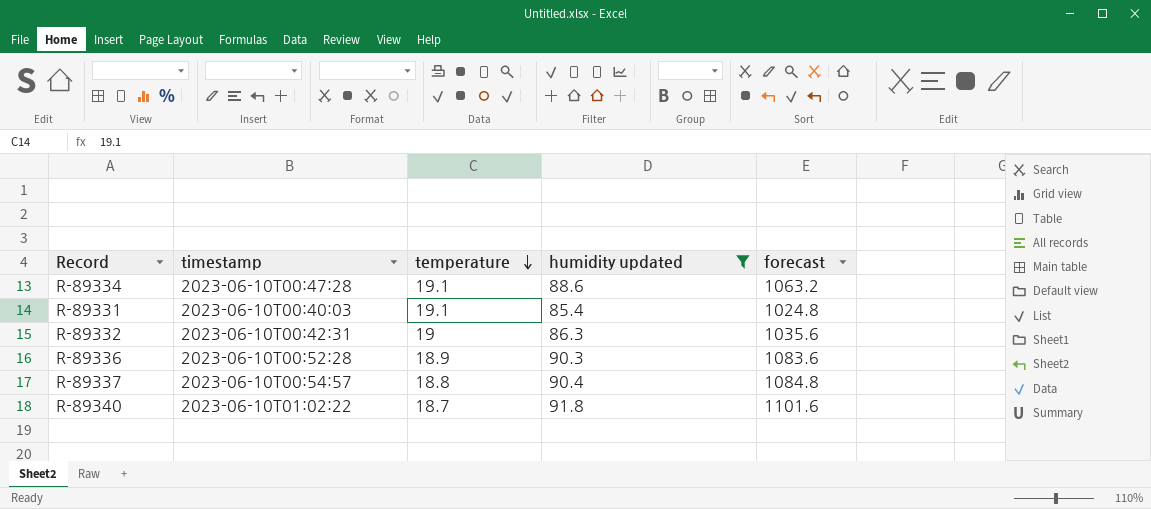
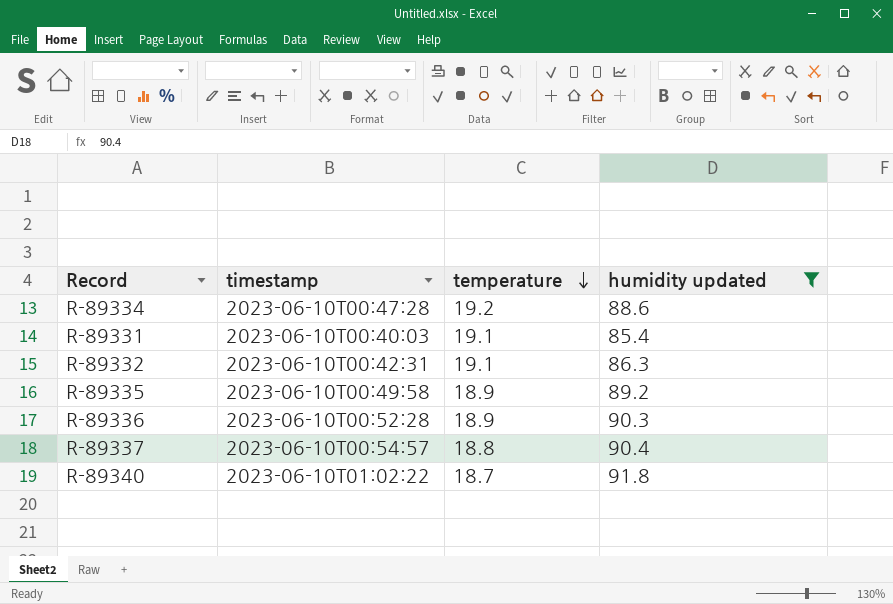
column forecast | formula: [humidity updated] * 12 -> none
R-89334 | temperature: 19.1 -> 19.2
R-89332 | temperature: 19 -> 19.1
row R-89335: none -> 2023-06-10T00:49:58 | 18.9 | 89.2

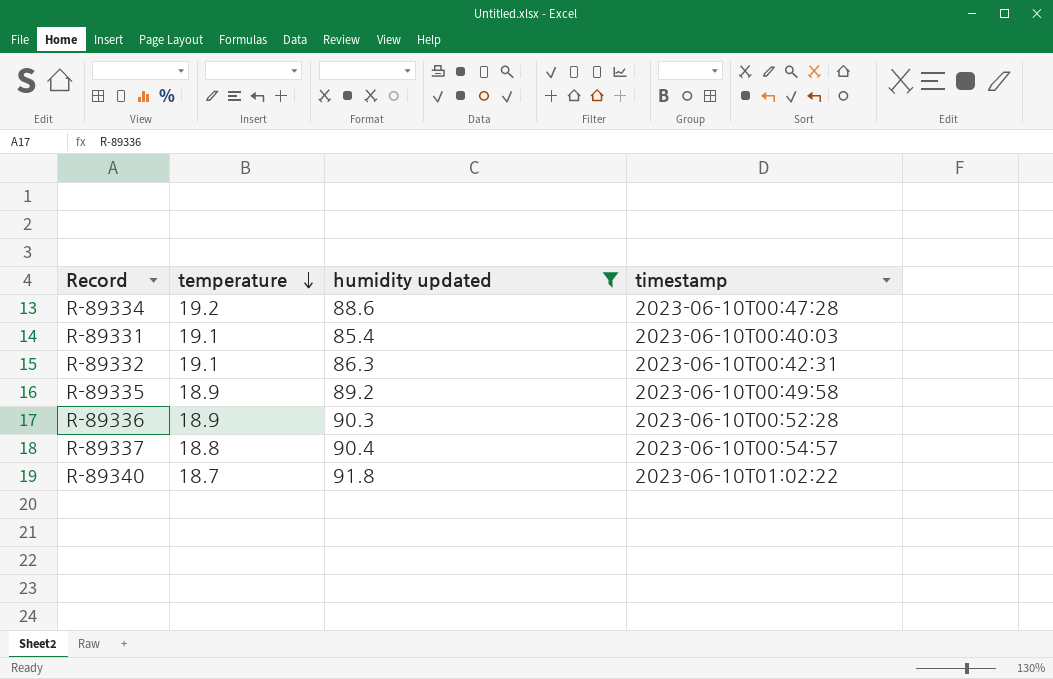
column timestamp | position: 2 -> 4

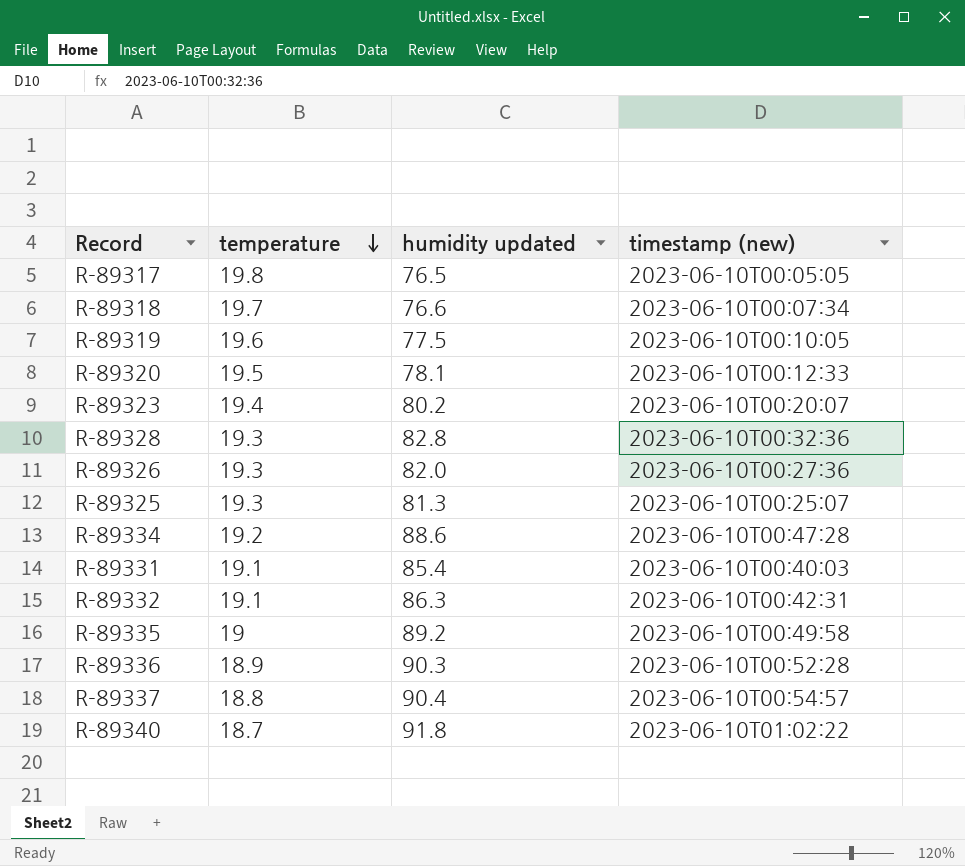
filter: humidity updated >= 85.4 -> none
column name: timestamp -> timestamp (new)
R-89335 | temperature: 18.9 -> 19

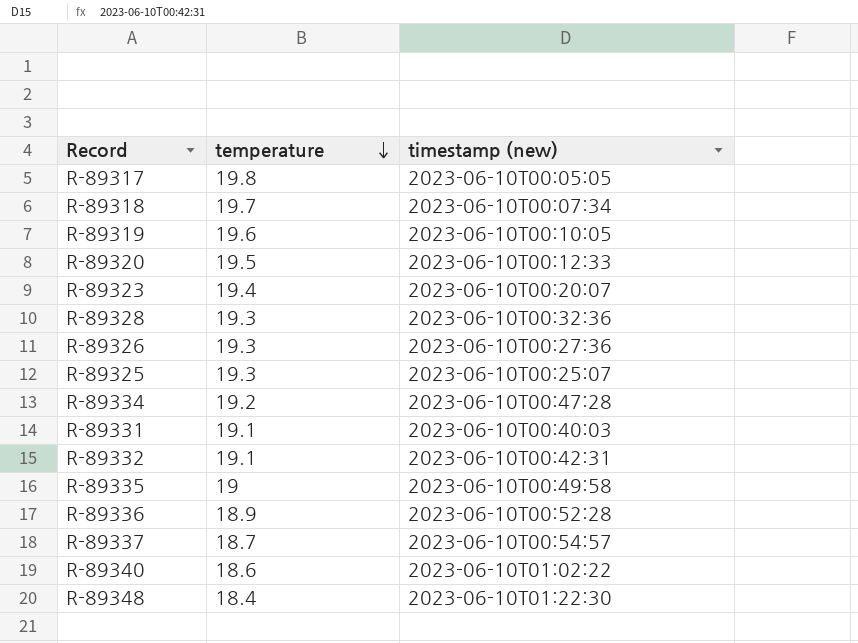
column humidity updated | position: 3 -> none
R-89337 | temperature: 18.8 -> 18.7
R-89340 | temperature: 18.7 -> 18.6
row R-89348: none -> 18.4 | 2023-06-10T01:22:30

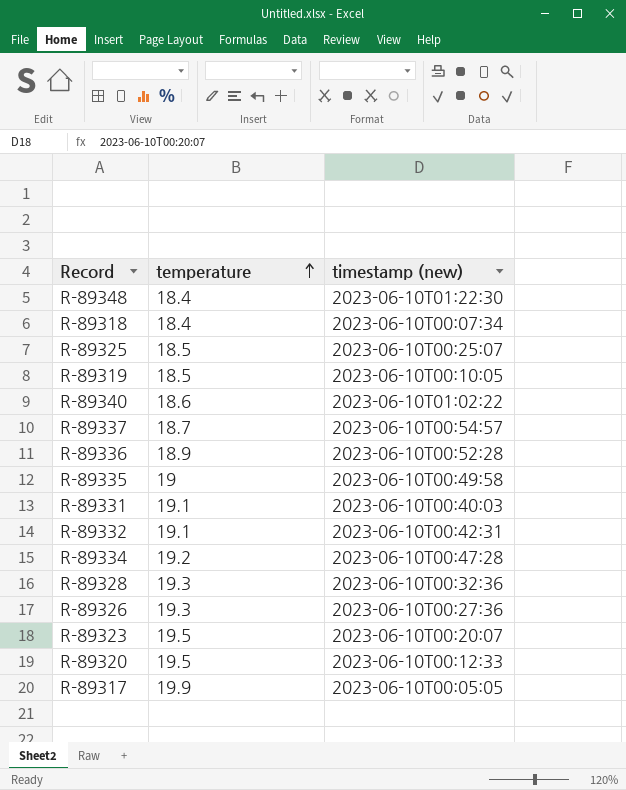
row order: temperature descending -> temperature ascending
R-89318 | temperature: 19.7 -> 18.4
R-89325 | temperature: 19.3 -> 18.5
R-89319 | temperature: 19.6 -> 18.5
R-89323 | temperature: 19.4 -> 19.5
R-89317 | temperature: 19.8 -> 19.9

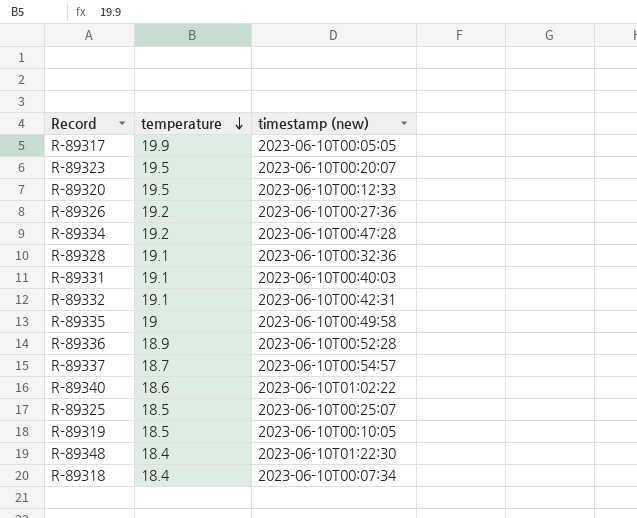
row order: temperature ascending -> temperature descending
R-89326 | temperature: 19.3 -> 19.2
R-89328 | temperature: 19.3 -> 19.1

